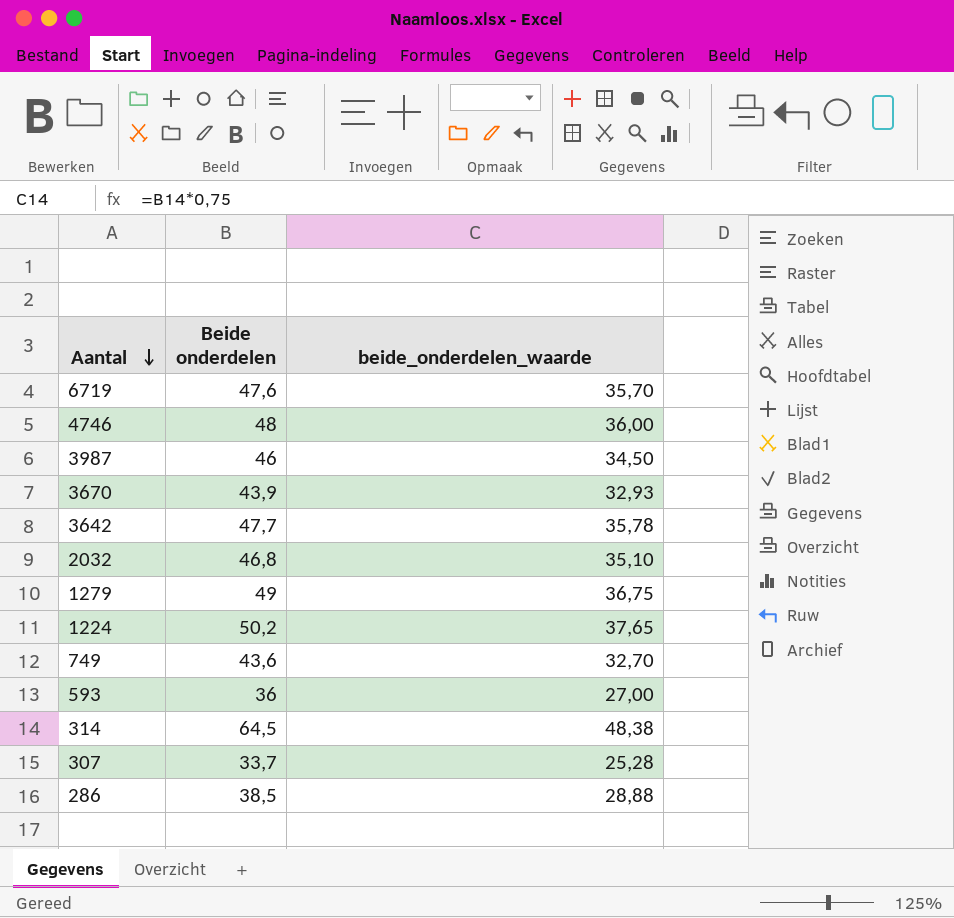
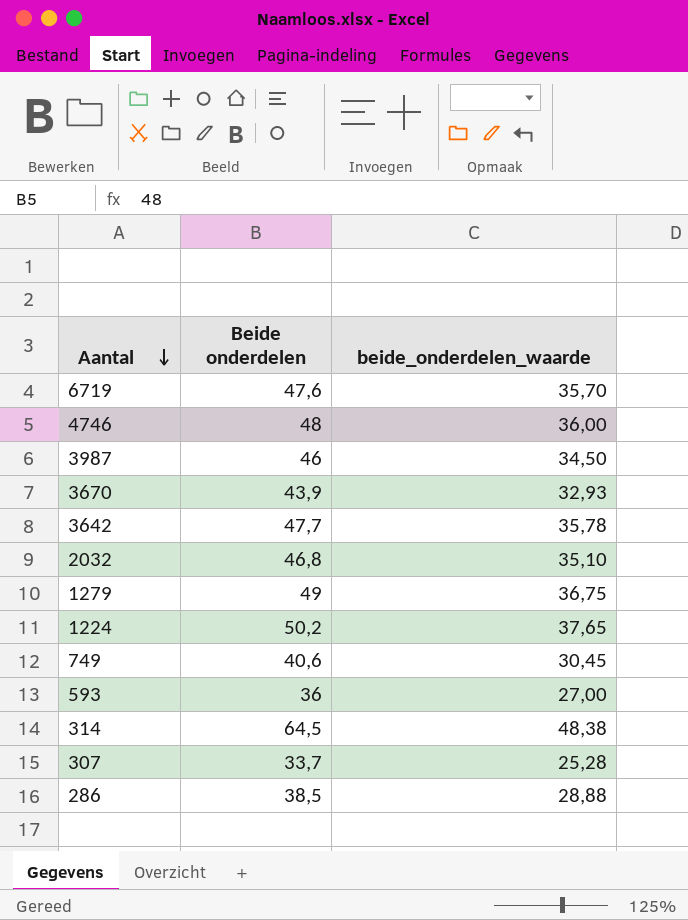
749 | Beide onderdelen: 43,6 -> 40,6
749 | beide_onderdelen_waarde: 32,70 -> 30,45

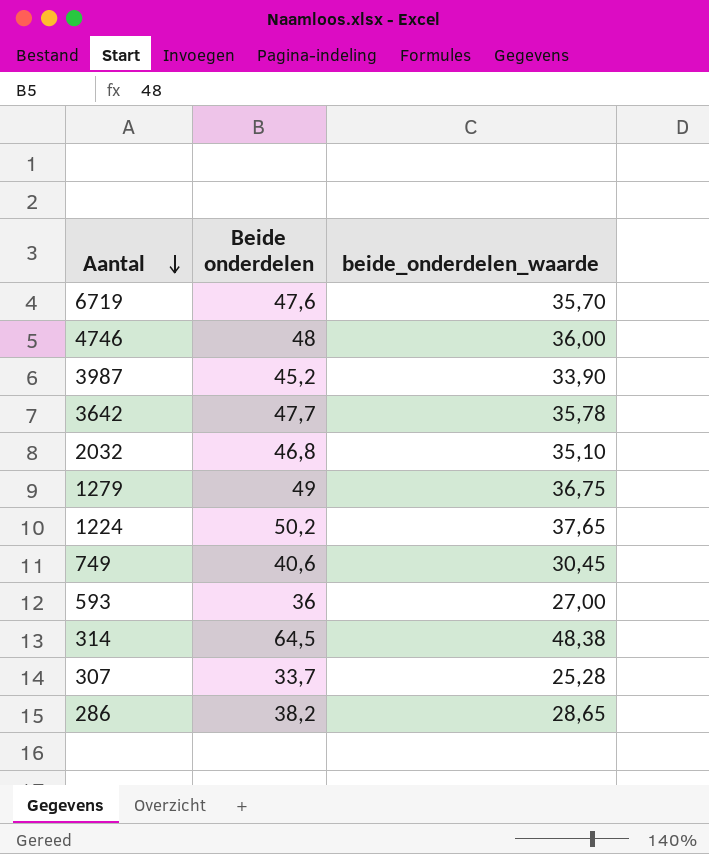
row 3670: 43,9 | 32,93 -> none
3987 | Beide onderdelen: 46 -> 45,2
3987 | beide_onderdelen_waarde: 34,50 -> 33,90
286 | Beide onderdelen: 38,5 -> 38,2
286 | beide_onderdelen_waarde: 28,88 -> 28,65

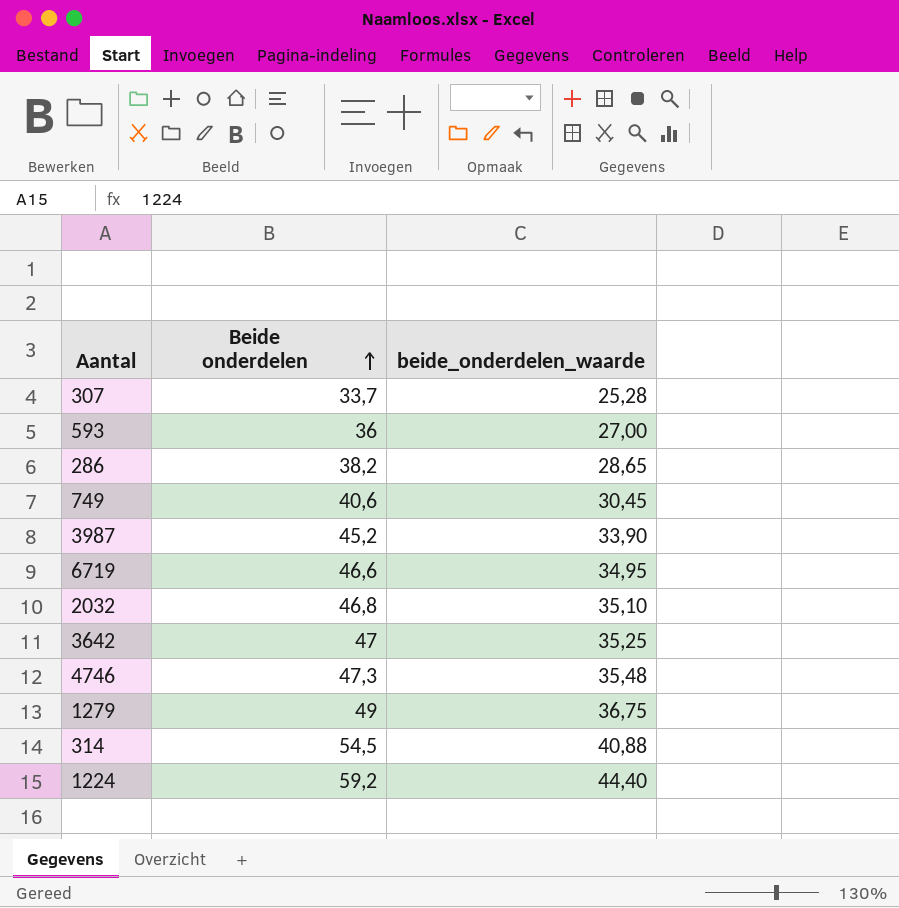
row order: Aantal descending -> Beide onderdelen ascending
6719 | Beide onderdelen: 47,6 -> 46,6
6719 | beide_onderdelen_waarde: 35,70 -> 34,95
3642 | Beide onderdelen: 47,7 -> 47
3642 | beide_onderdelen_waarde: 35,78 -> 35,25
4746 | Beide onderdelen: 48 -> 47,3
4746 | beide_onderdelen_waarde: 36,00 -> 35,48
314 | Beide onderdelen: 64,5 -> 54,5
314 | beide_onderdelen_waarde: 48,38 -> 40,88
1224 | Beide onderdelen: 50,2 -> 59,2
1224 | beide_onderdelen_waarde: 37,65 -> 44,40

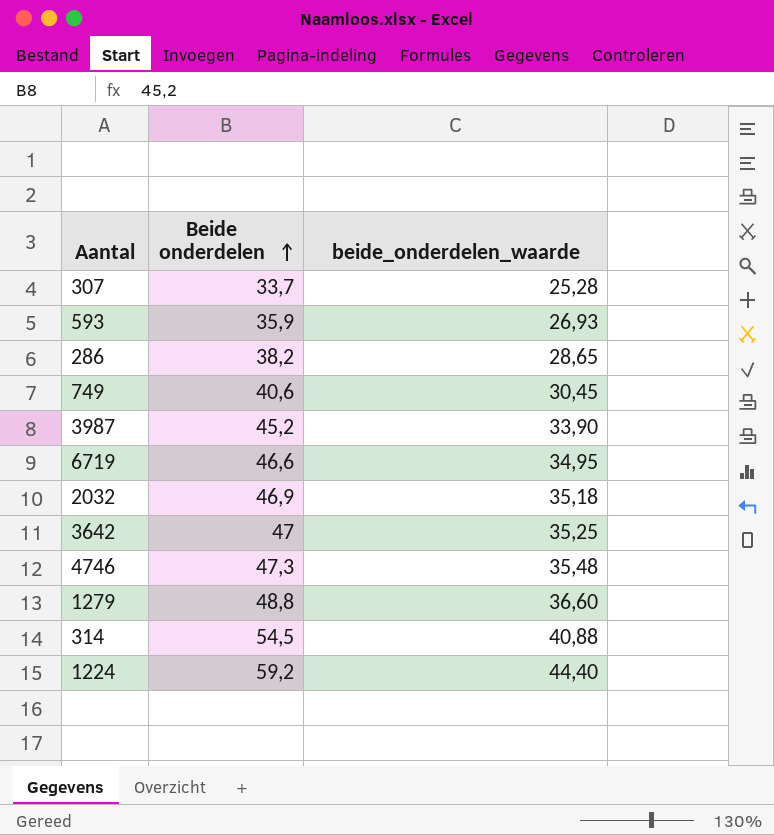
593 | Beide onderdelen: 36 -> 35,9
593 | beide_onderdelen_waarde: 27,00 -> 26,93
2032 | Beide onderdelen: 46,8 -> 46,9
2032 | beide_onderdelen_waarde: 35,10 -> 35,18
1279 | Beide onderdelen: 49 -> 48,8
1279 | beide_onderdelen_waarde: 36,75 -> 36,60

